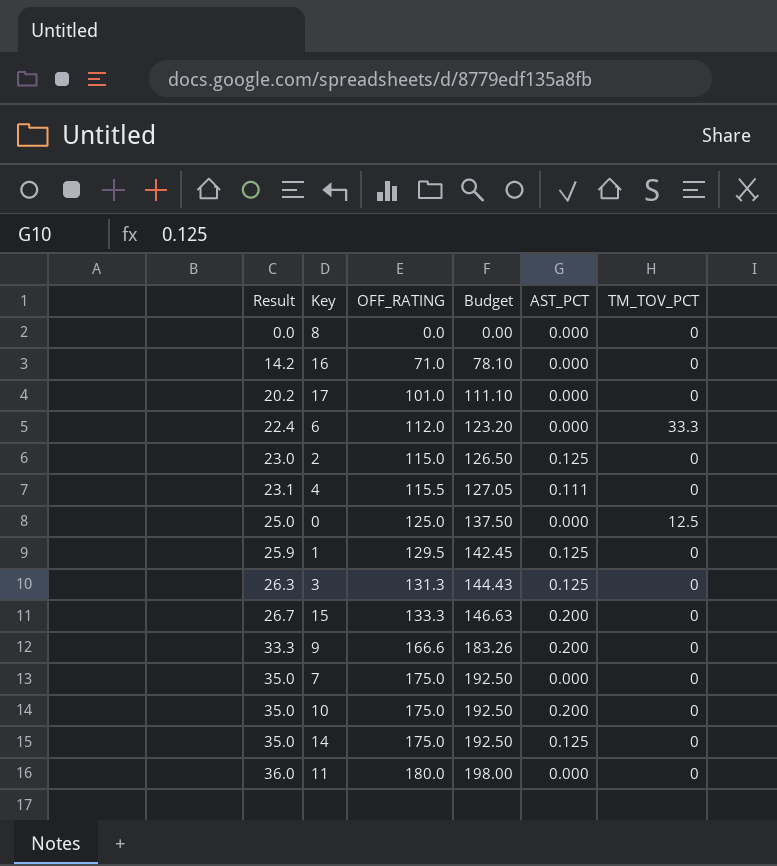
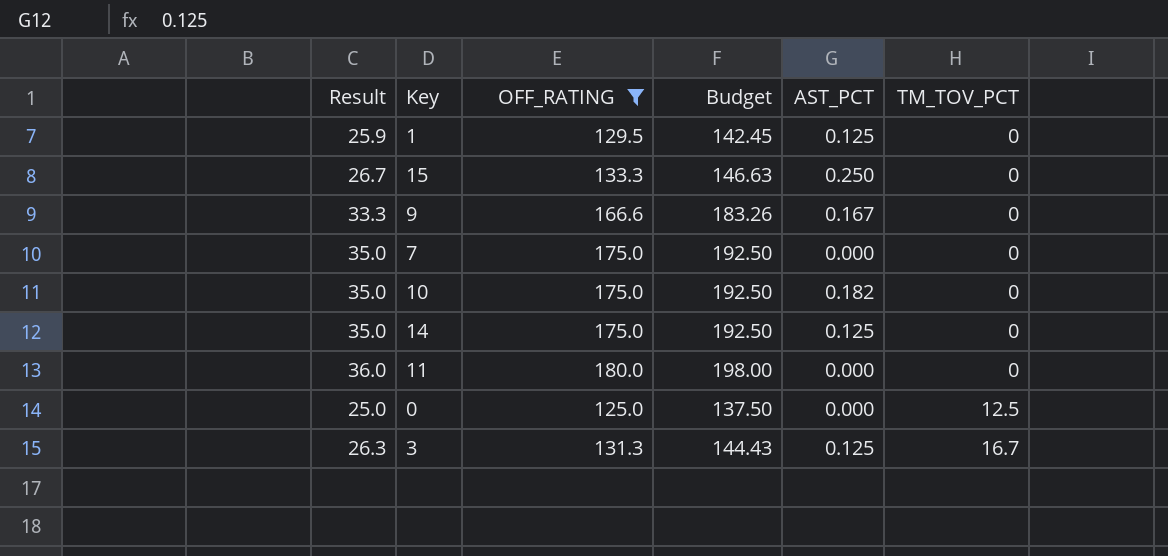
filter: none -> OFF_RATING >= 125.0
row order: Result ascending -> TM_TOV_PCT ascending
15 | AST_PCT: 0.200 -> 0.250
9 | AST_PCT: 0.200 -> 0.167
10 | AST_PCT: 0.200 -> 0.182
3 | TM_TOV_PCT: 0 -> 16.7

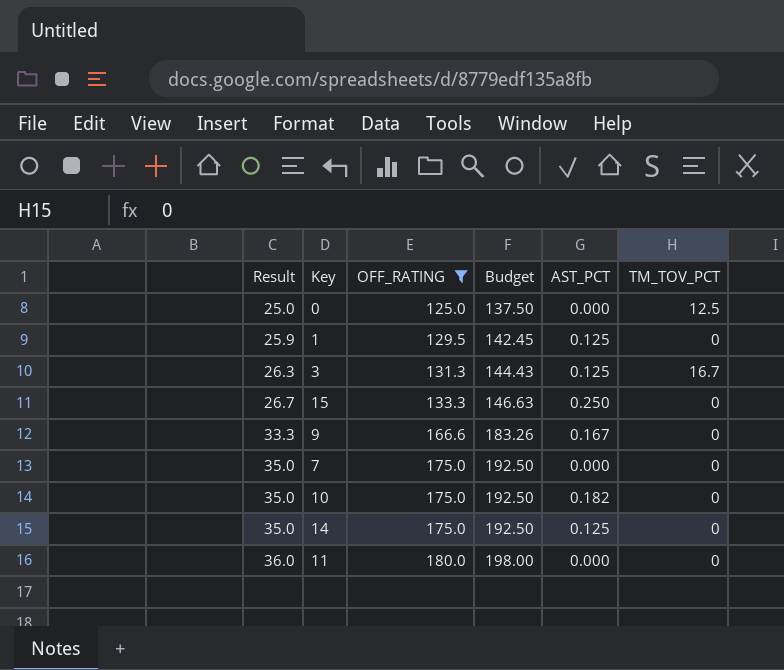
row order: TM_TOV_PCT ascending -> Result ascending

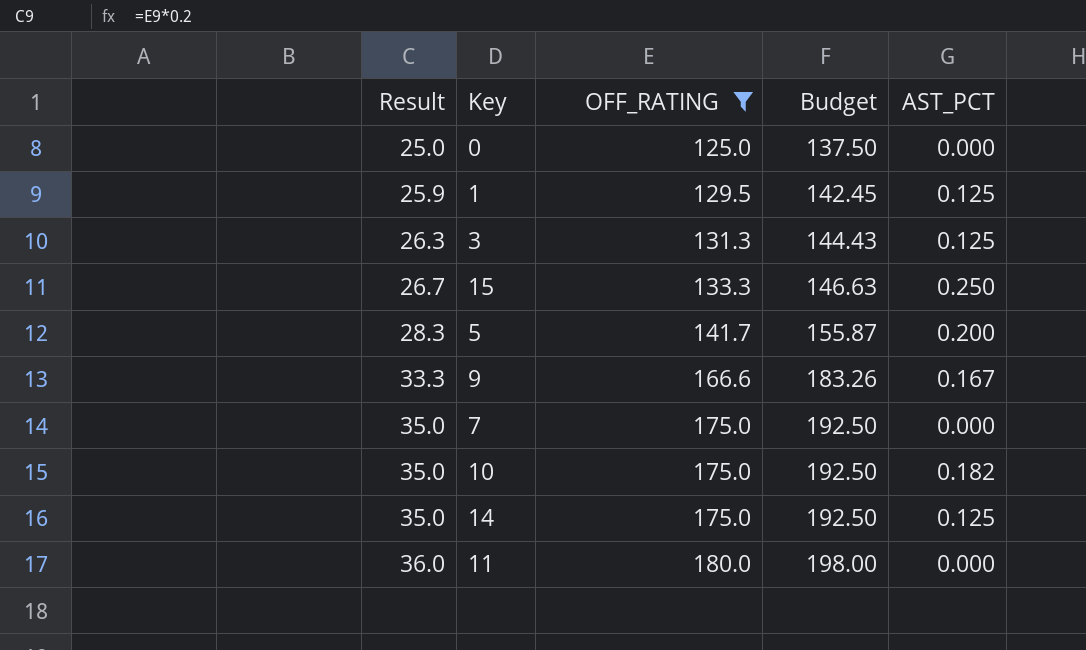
column TM_TOV_PCT | position: 6 -> none
row 5: none -> 28.3 | 141.7 | 155.87 | 0.200

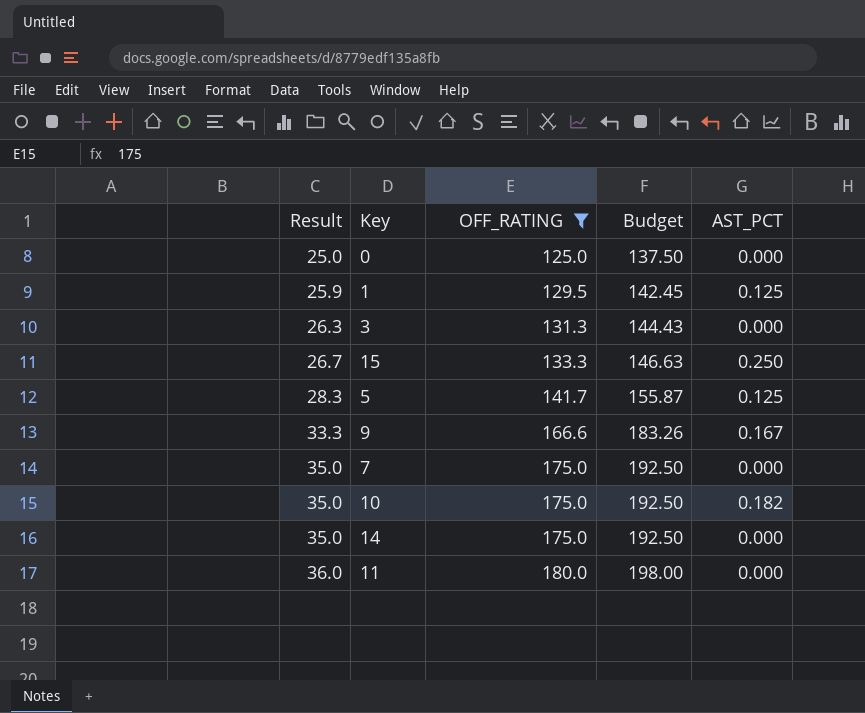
3 | AST_PCT: 0.125 -> 0.000
5 | AST_PCT: 0.200 -> 0.125
14 | AST_PCT: 0.125 -> 0.000

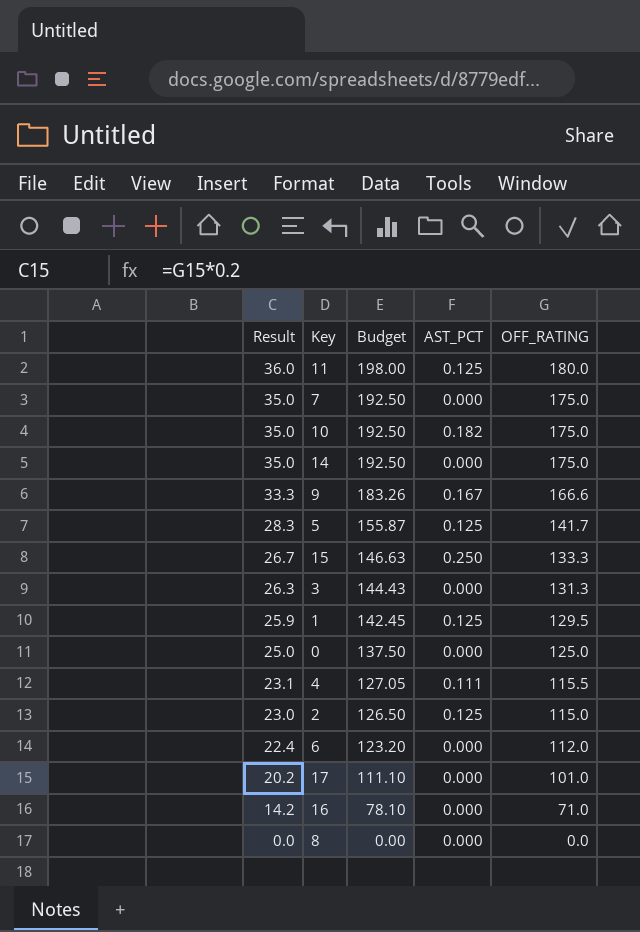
filter: OFF_RATING >= 125.0 -> none
row order: Result ascending -> Result descending
column OFF_RATING | position: 3 -> 5
11 | AST_PCT: 0.000 -> 0.125

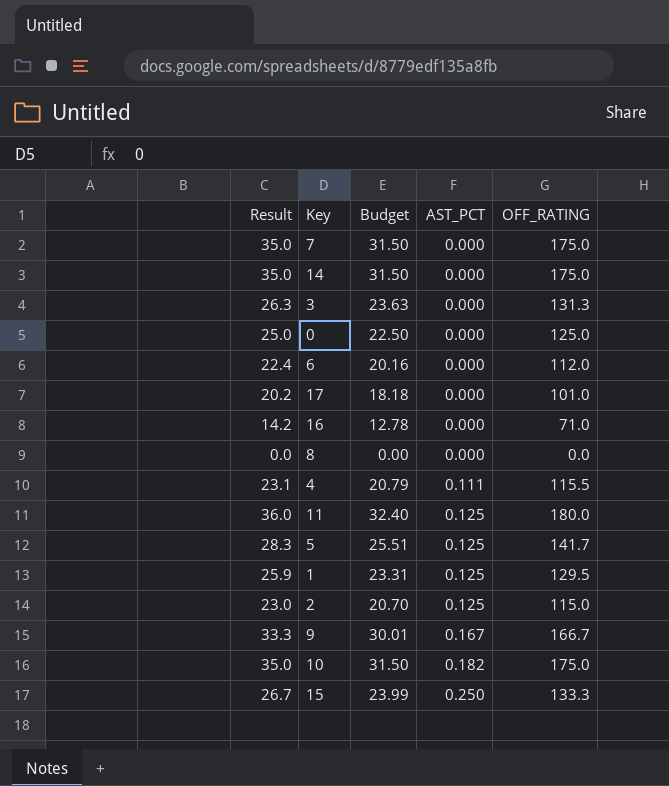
row order: Result descending -> AST_PCT ascending
column Budget | formula: [OFF_RATING] * 1.1 -> [OFF_RATING] * 0.18
9 | OFF_RATING: 166.6 -> 166.7

